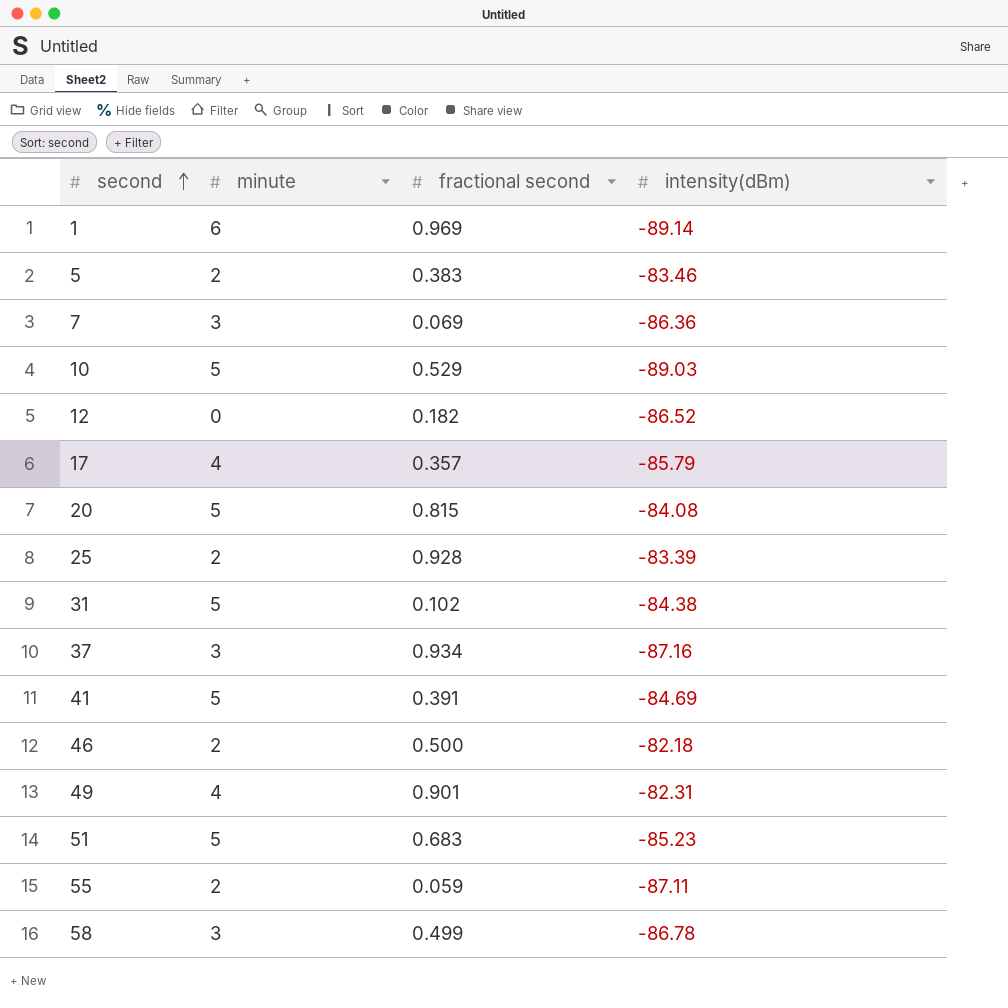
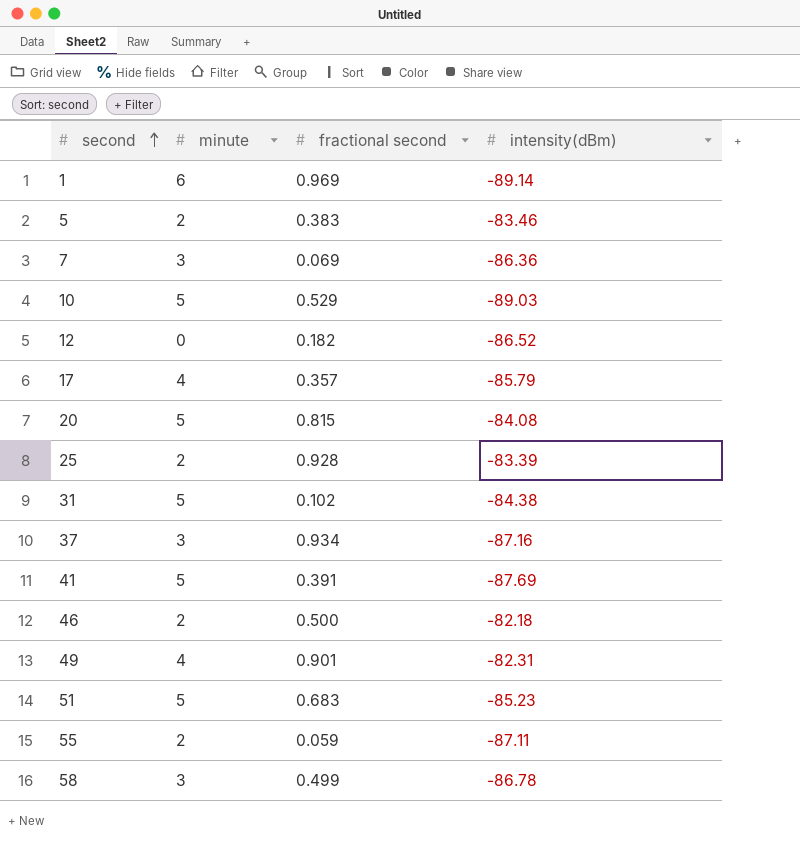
41 | intensity(dBm): -84.69 -> -87.69

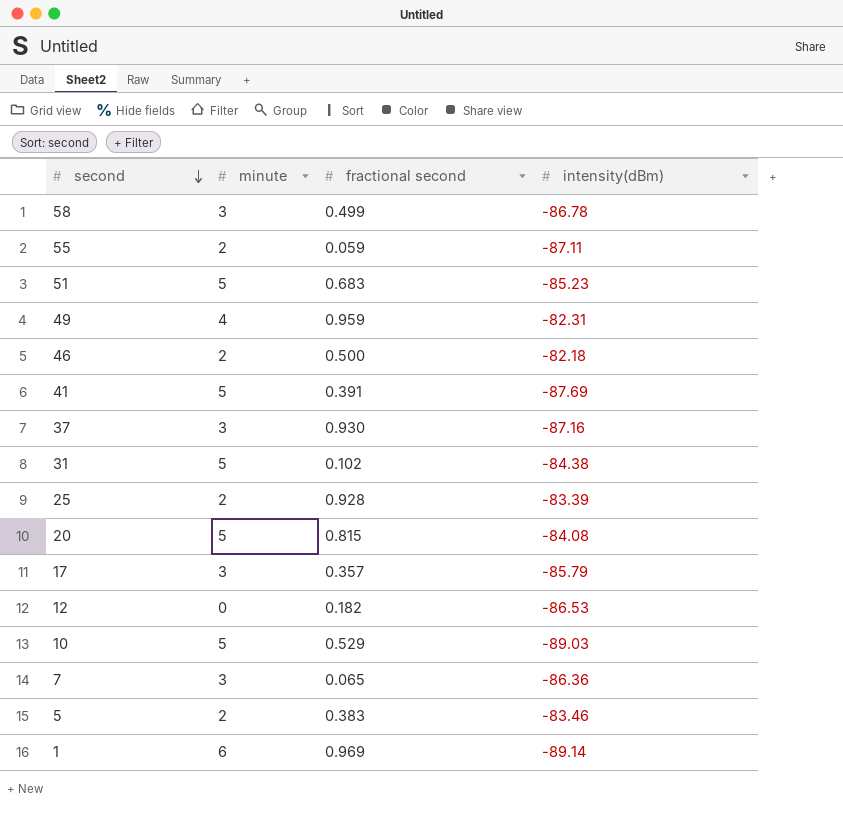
row order: second ascending -> second descending
49 | fractional second: 0.901 -> 0.959
37 | fractional second: 0.934 -> 0.930
17 | minute: 4 -> 3
12 | intensity(dBm): -86.52 -> -86.53
7 | fractional second: 0.069 -> 0.065

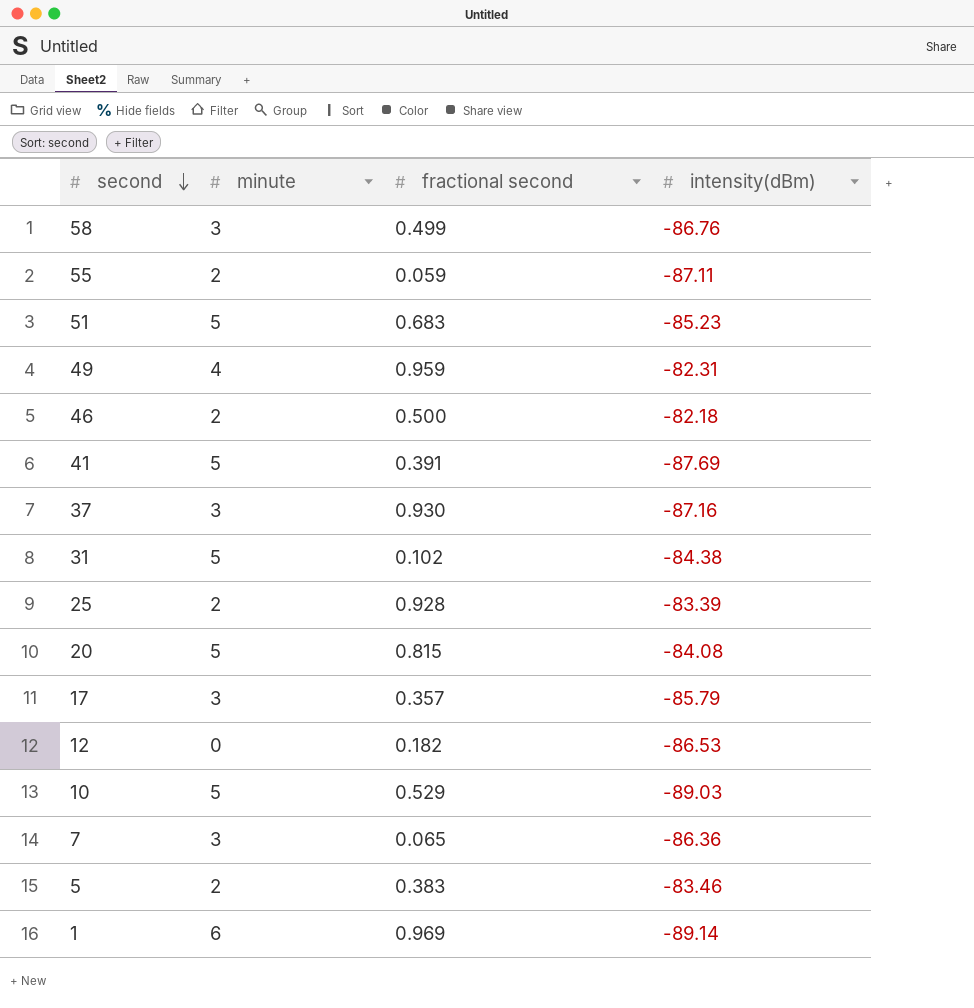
58 | intensity(dBm): -86.78 -> -86.76

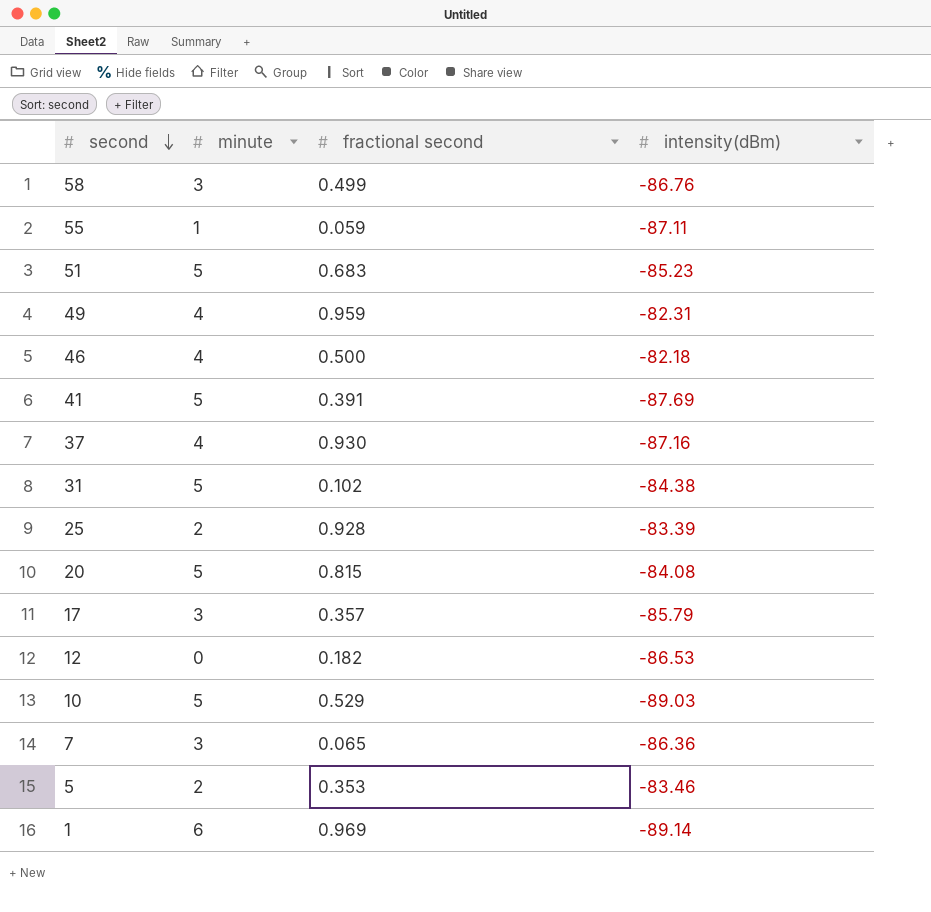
55 | minute: 2 -> 1
46 | minute: 2 -> 4
37 | minute: 3 -> 4
5 | fractional second: 0.383 -> 0.353

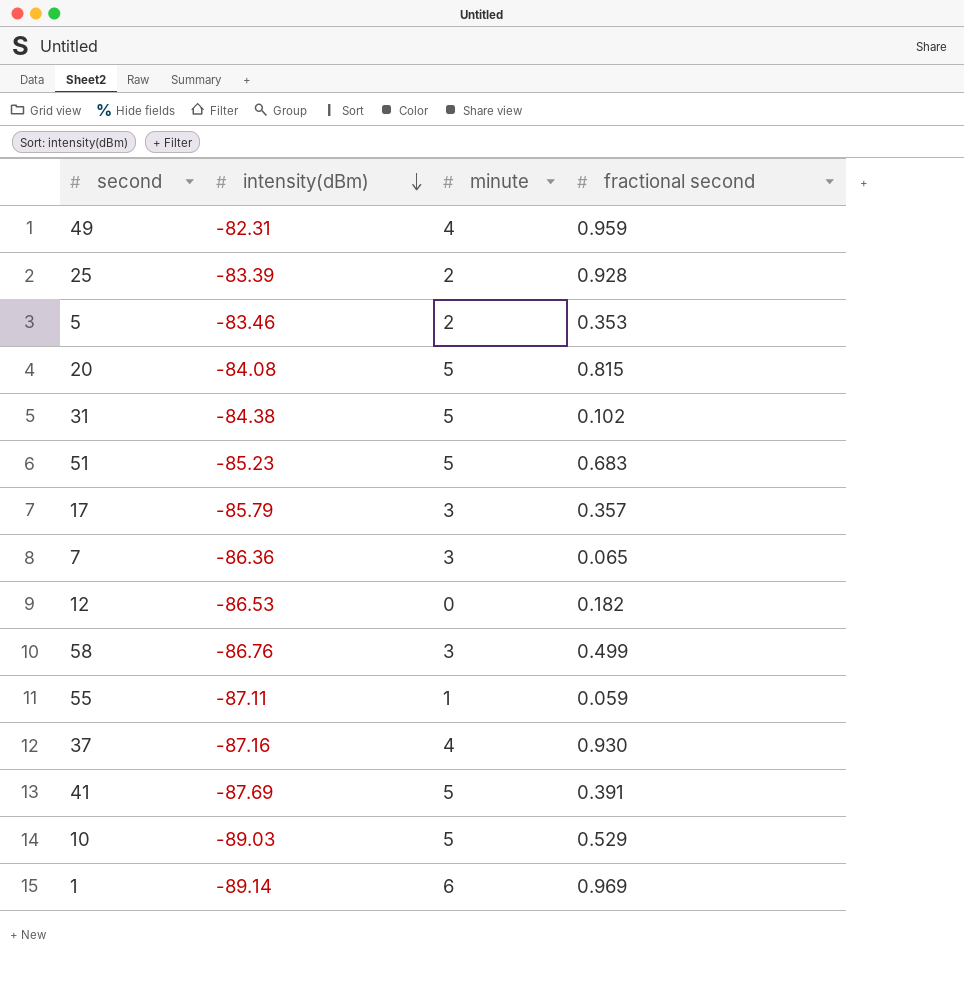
row order: second descending -> intensity(dBm) descending
column intensity(dBm) | position: 4 -> 2
row 46: 4 | 0.500 | -82.18 -> none

